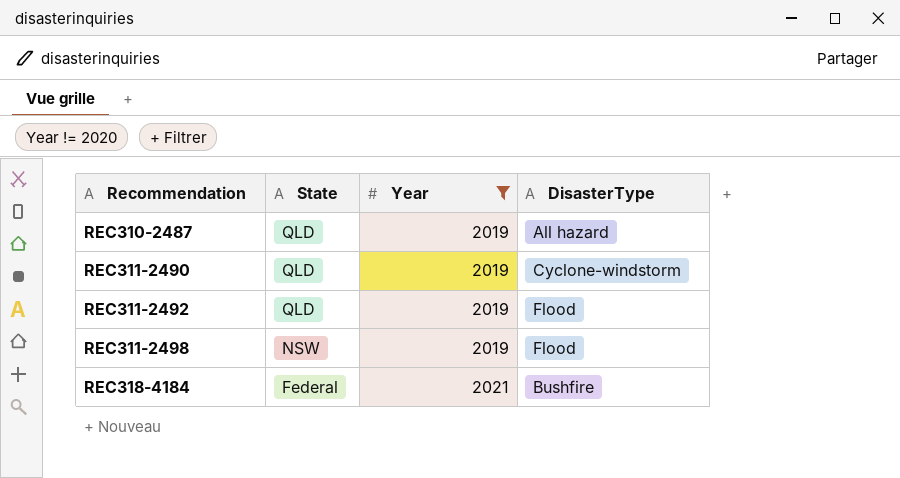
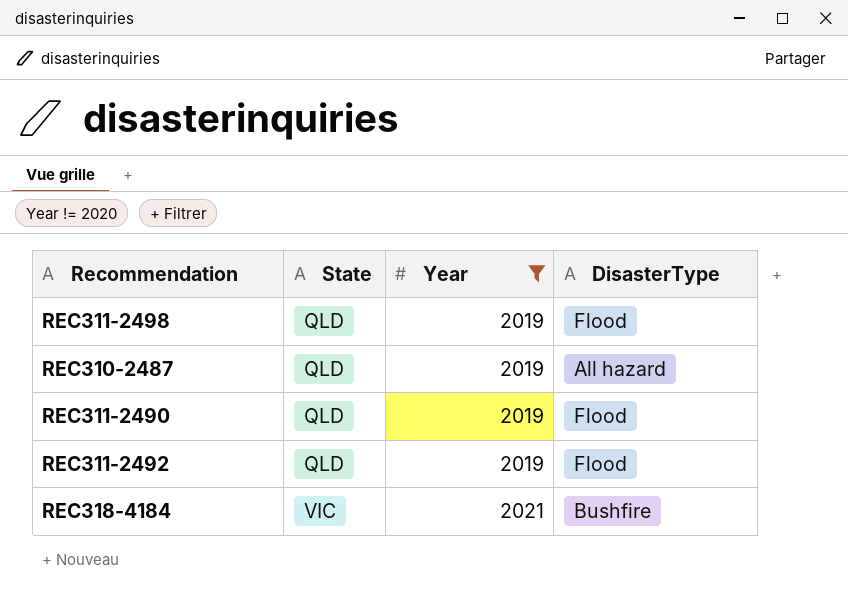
row order: Recommendation ascending -> State ascending
REC311-2498 | State: NSW -> QLD
REC311-2490 | DisasterType: Cyclone-windstorm -> Flood
REC318-4184 | State: Federal -> VIC

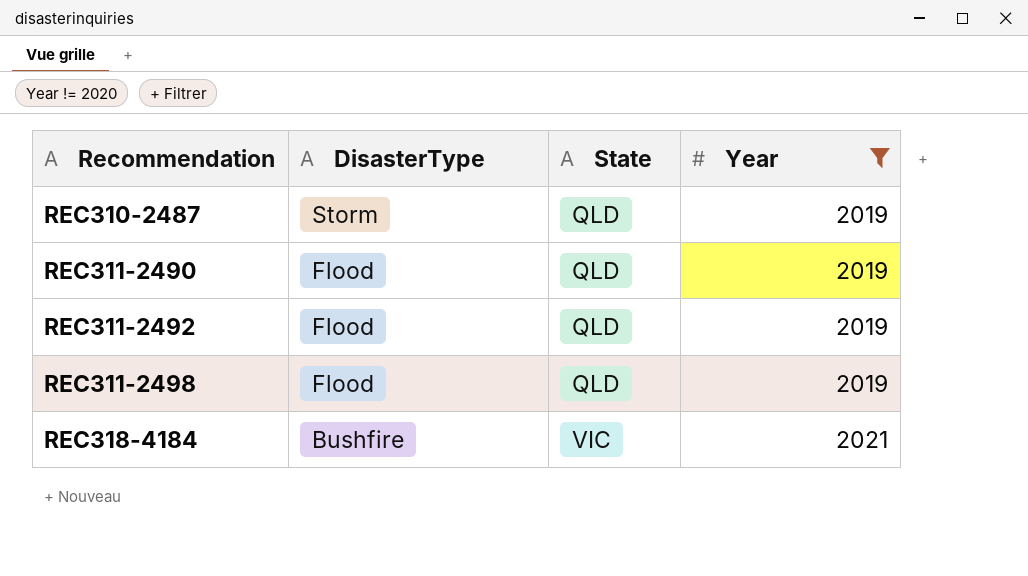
row order: State ascending -> Recommendation ascending
column DisasterType | position: 4 -> 2
REC310-2487 | DisasterType: All hazard -> Storm

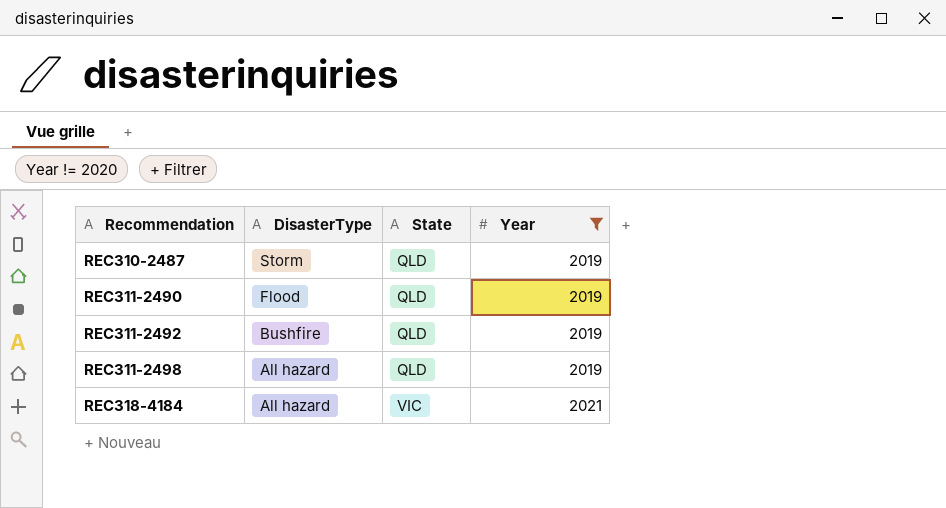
REC311-2492 | DisasterType: Flood -> Bushfire
REC311-2498 | DisasterType: Flood -> All hazard
REC318-4184 | DisasterType: Bushfire -> All hazard

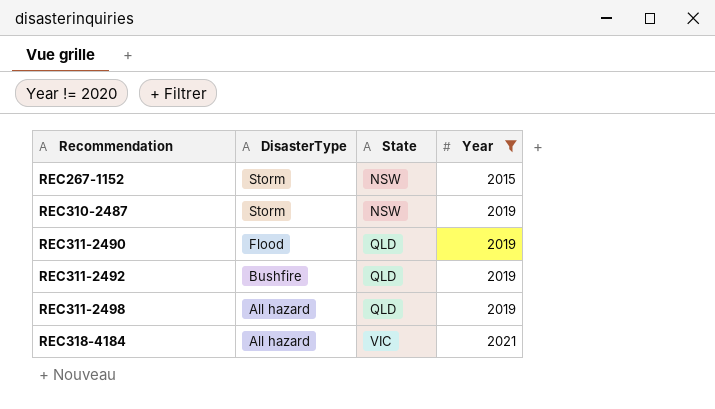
row REC267-1152: none -> Storm | NSW | 2015
REC310-2487 | State: QLD -> NSW

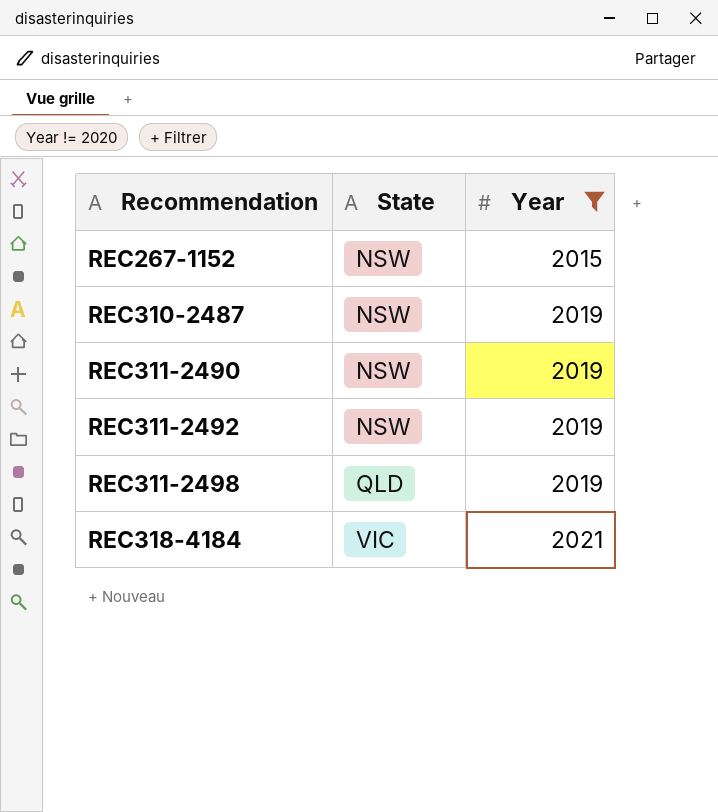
column DisasterType | position: 2 -> none
REC311-2490 | State: QLD -> NSW
REC311-2492 | State: QLD -> NSW

